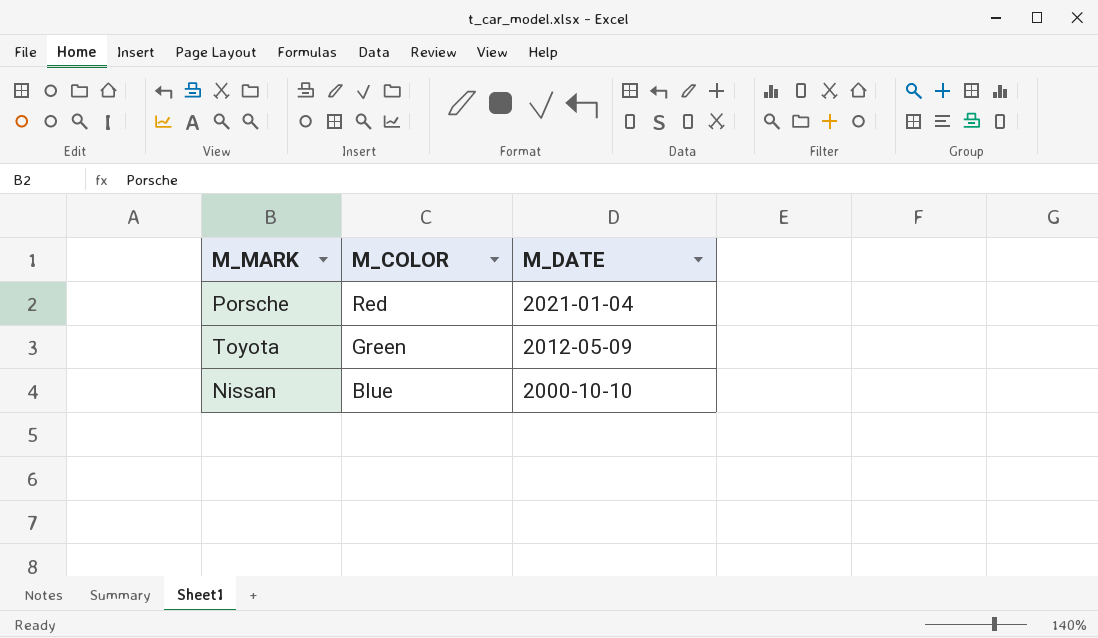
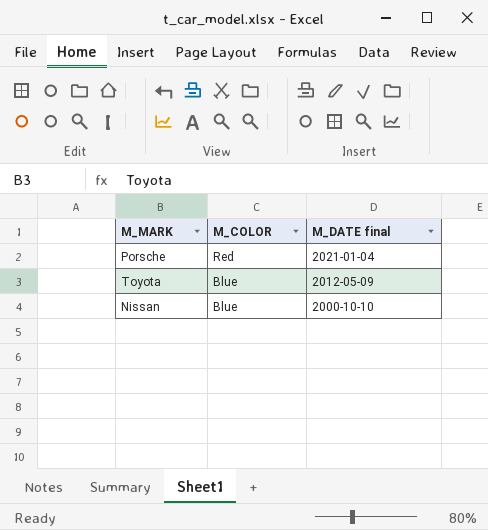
column name: M_DATE -> M_DATE final
Toyota | M_COLOR: Green -> Blue

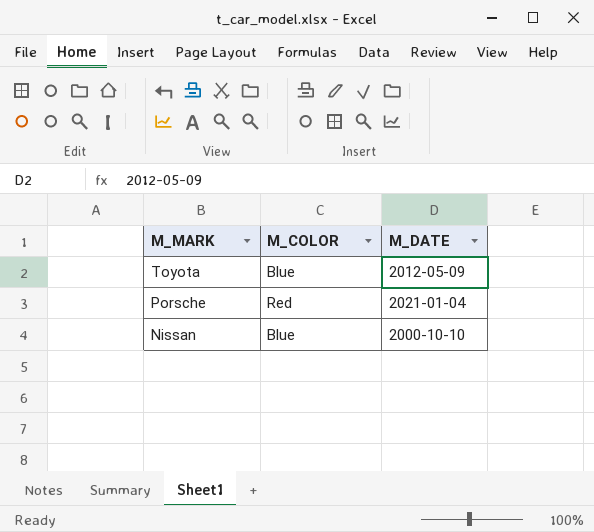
row order: M_COLOR descending -> M_MARK descending
column name: M_DATE final -> M_DATE

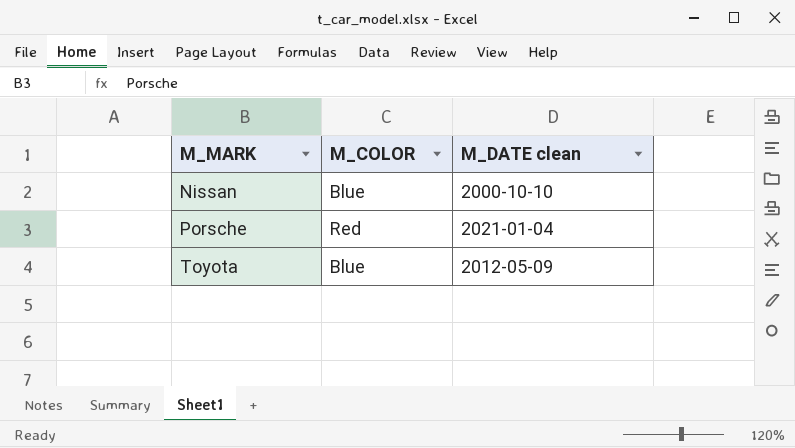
row order: M_MARK descending -> M_MARK ascending
column name: M_DATE -> M_DATE clean

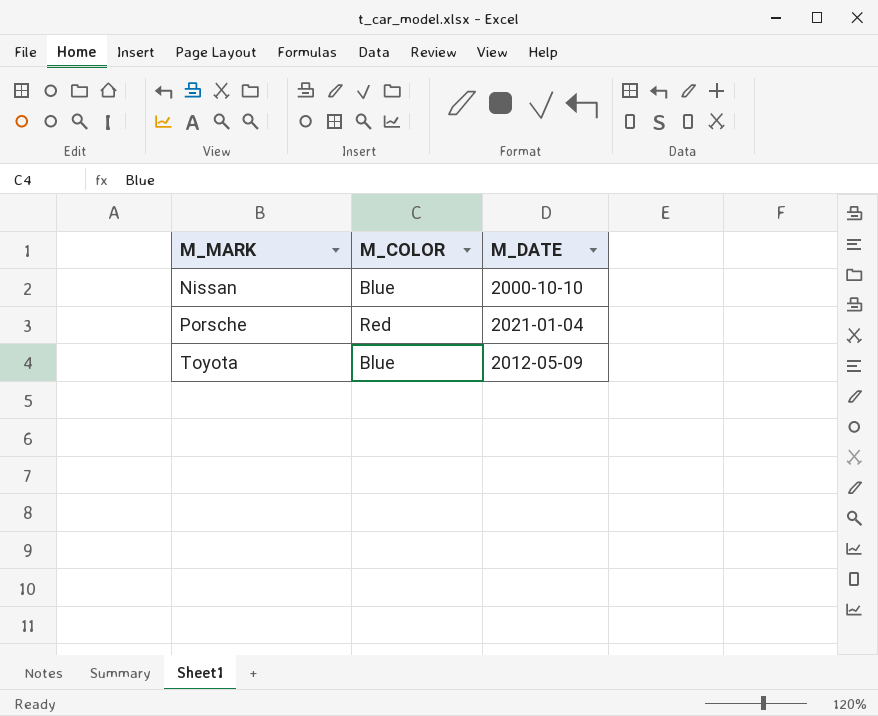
column name: M_DATE clean -> M_DATE

